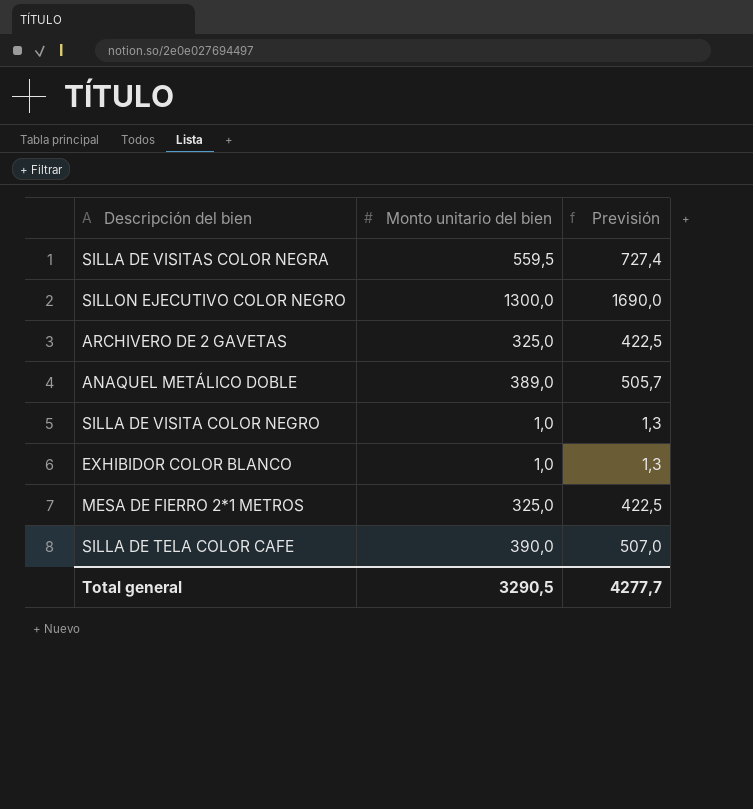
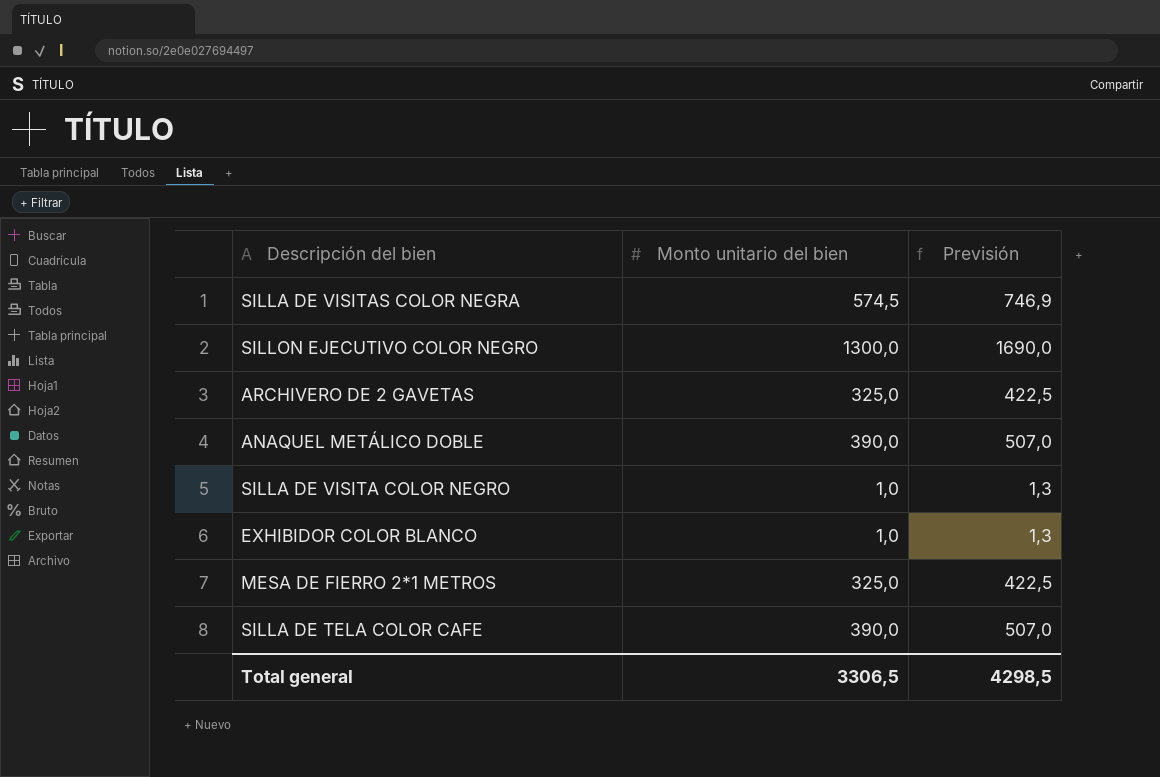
SILLA DE VISITAS COLOR NEGRA | Monto unitario del bien: 559,5 -> 574,5
SILLA DE VISITAS COLOR NEGRA | Previsión: 727,4 -> 746,9
ANAQUEL METÁLICO DOBLE | Monto unitario del bien: 389,0 -> 390,0
ANAQUEL METÁLICO DOBLE | Previsión: 505,7 -> 507,0
Total general | Monto unitario del bien: 3290,5 -> 3306,5
Total general | Previsión: 4277,7 -> 4298,5

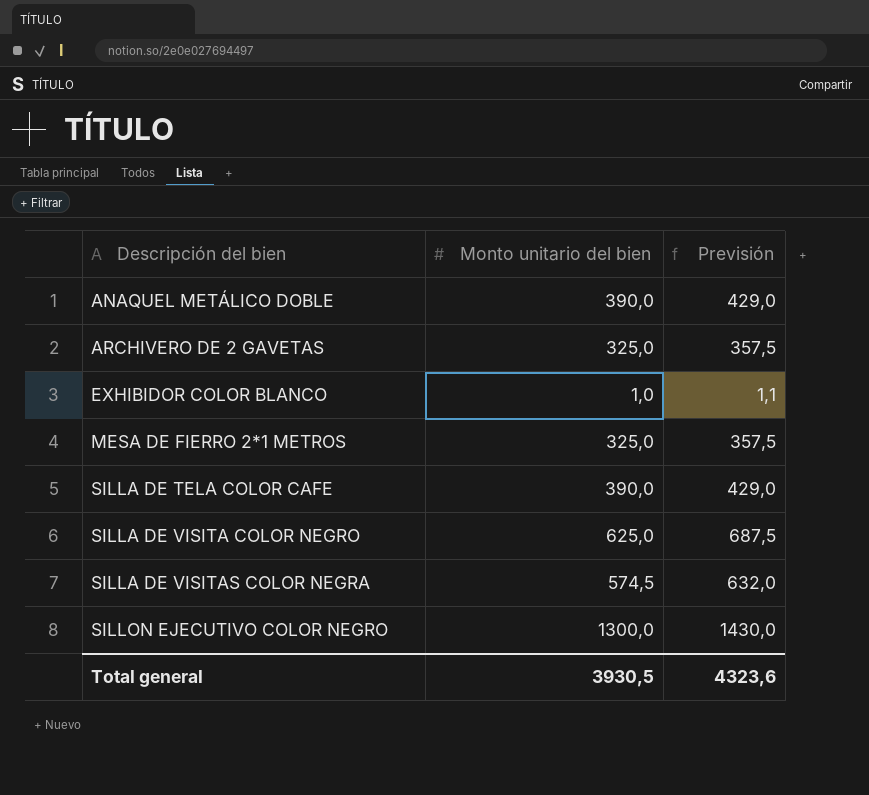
row order: none -> Descripción del bien ascending
column Previsión | formula: [Monto unitario del bien] * 1,3 -> [Monto unitario del bien] * 1,1
SILLA DE VISITA COLOR NEGRO | Monto unitario del bien: 1,0 -> 625,0
Total general | Monto unitario del bien: 3306,5 -> 3930,5
Total general | Previsión: 4298,5 -> 4323,6

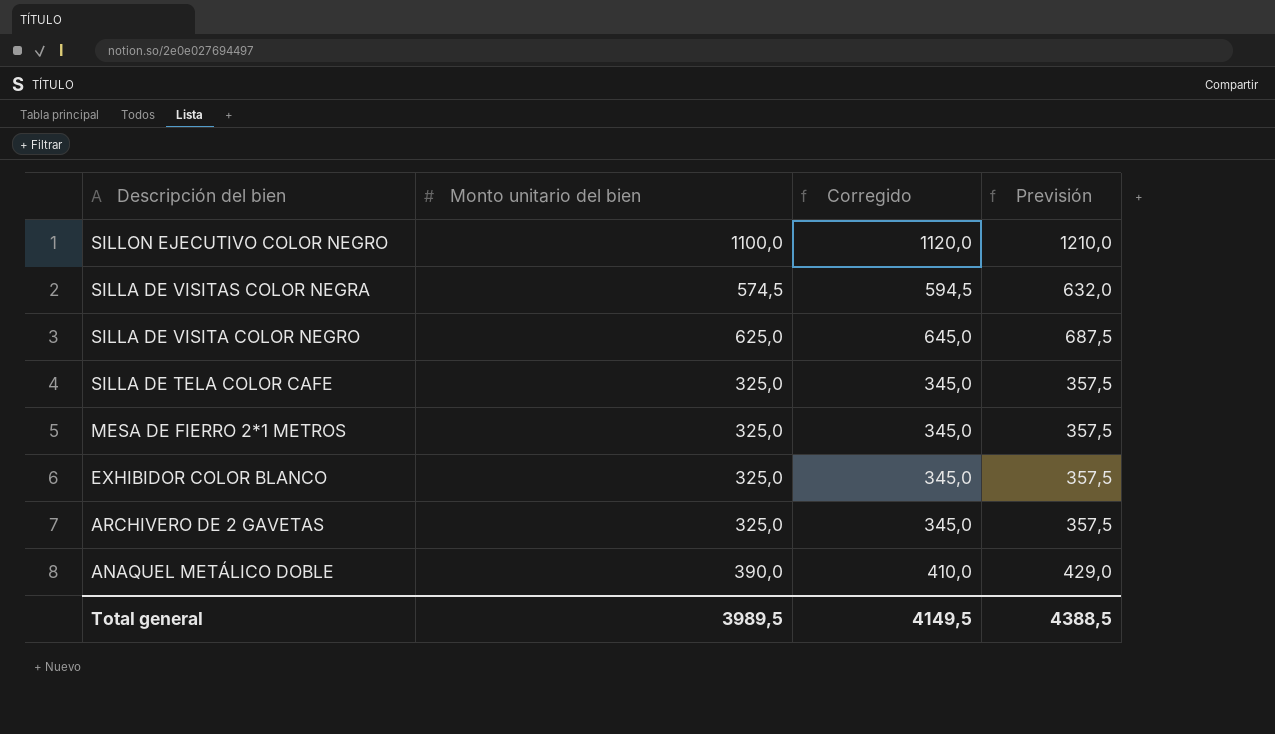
row order: Descripción del bien ascending -> Descripción del bien descending
column Corregido | formula: none -> [Monto unitario del bien] + 20
SILLON EJECUTIVO COLOR NEGRO | Monto unitario del bien: 1300,0 -> 1100,0
SILLON EJECUTIVO COLOR NEGRO | Previsión: 1430,0 -> 1210,0
SILLA DE TELA COLOR CAFE | Monto unitario del bien: 390,0 -> 325,0
SILLA DE TELA COLOR CAFE | Previsión: 429,0 -> 357,5
EXHIBIDOR COLOR BLANCO | Monto unitario del bien: 1,0 -> 325,0
EXHIBIDOR COLOR BLANCO | Previsión: 1,1 -> 357,5
Total general | Monto unitario del bien: 3930,5 -> 3989,5
Total general | Previsión: 4323,6 -> 4388,5

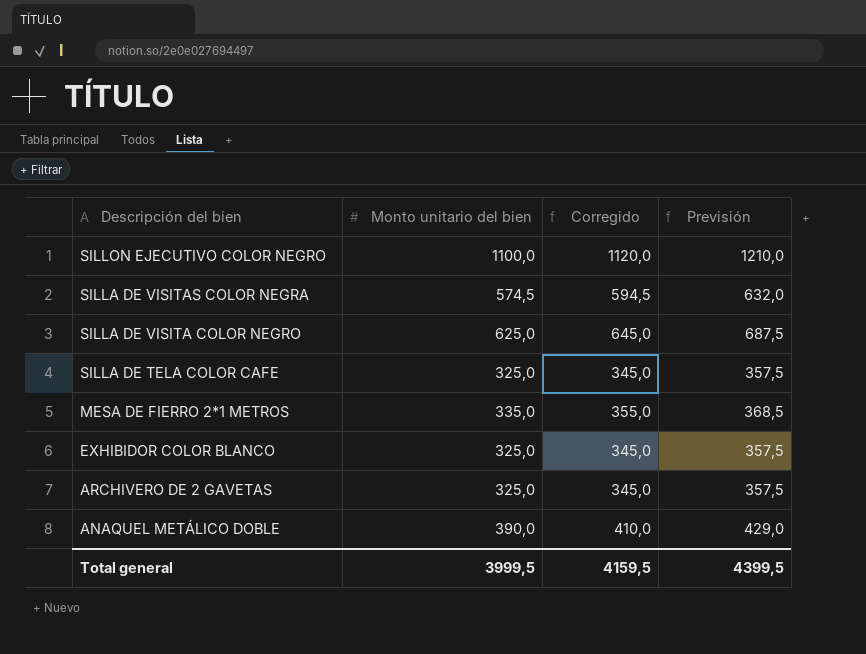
MESA DE FIERRO 2*1 METROS | Monto unitario del bien: 325,0 -> 335,0
MESA DE FIERRO 2*1 METROS | Corregido: 345,0 -> 355,0
MESA DE FIERRO 2*1 METROS | Previsión: 357,5 -> 368,5
Total general | Monto unitario del bien: 3989,5 -> 3999,5
Total general | Corregido: 4149,5 -> 4159,5
Total general | Previsión: 4388,5 -> 4399,5

